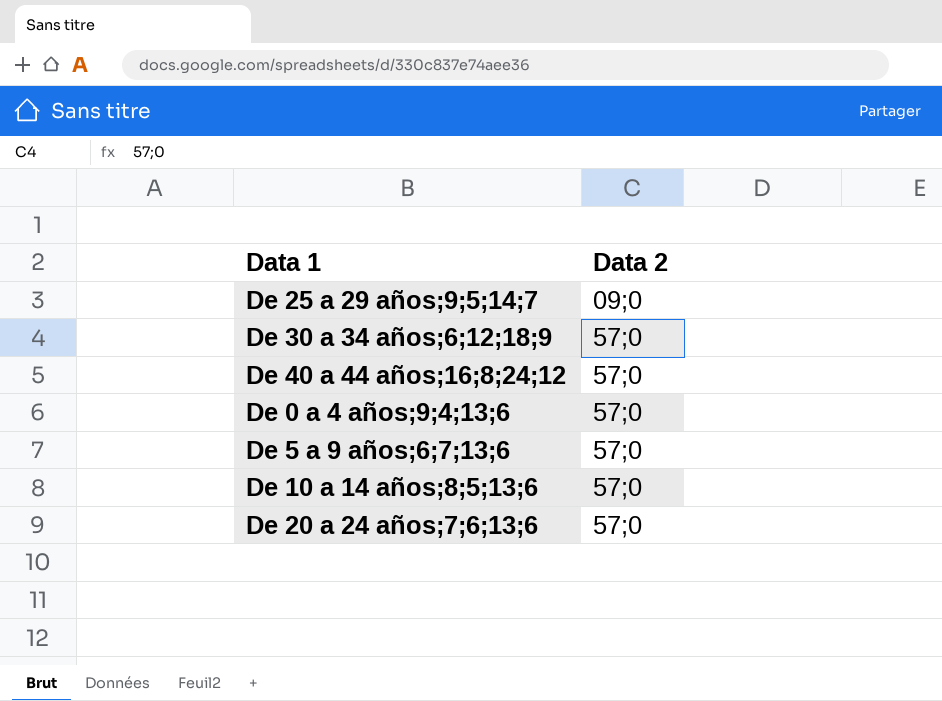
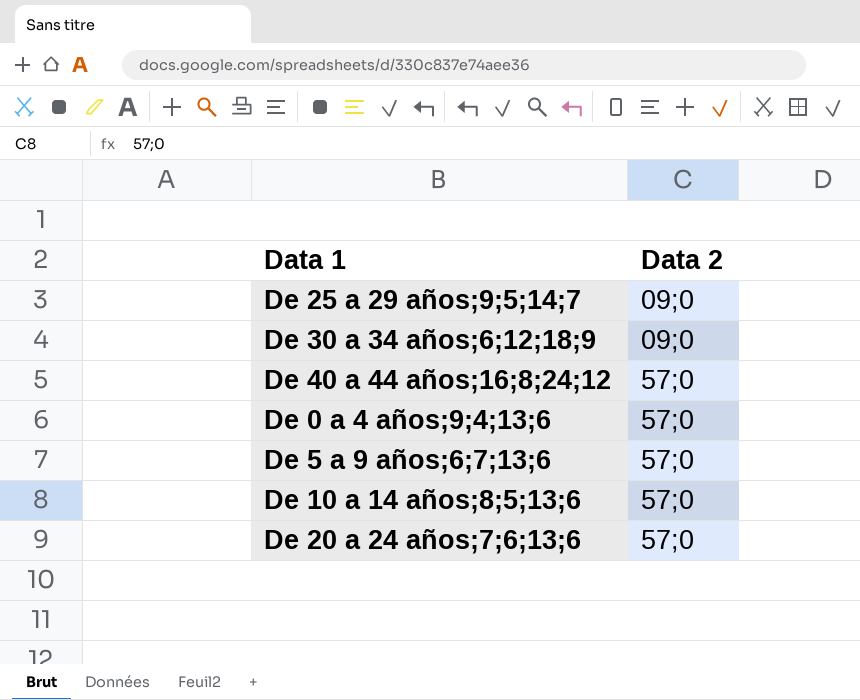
De 30 a 34 años;6;12;18;9 | Data 2: 57;0 -> 09;0

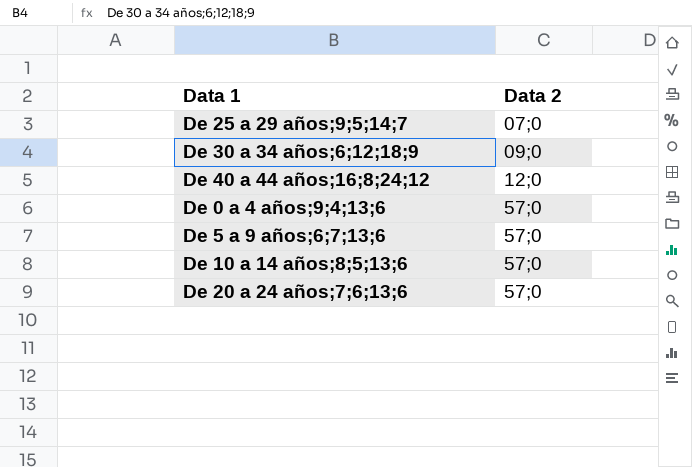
De 25 a 29 años;9;5;14;7 | Data 2: 09;0 -> 07;0
De 40 a 44 años;16;8;24;12 | Data 2: 57;0 -> 12;0

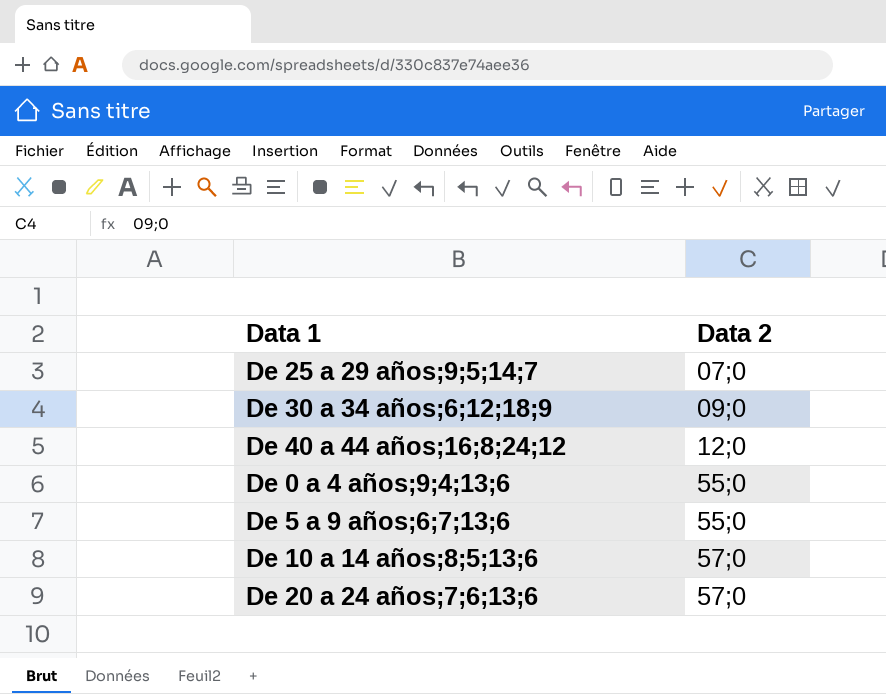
De 0 a 4 años;9;4;13;6 | Data 2: 57;0 -> 55;0
De 5 a 9 años;6;7;13;6 | Data 2: 57;0 -> 55;0

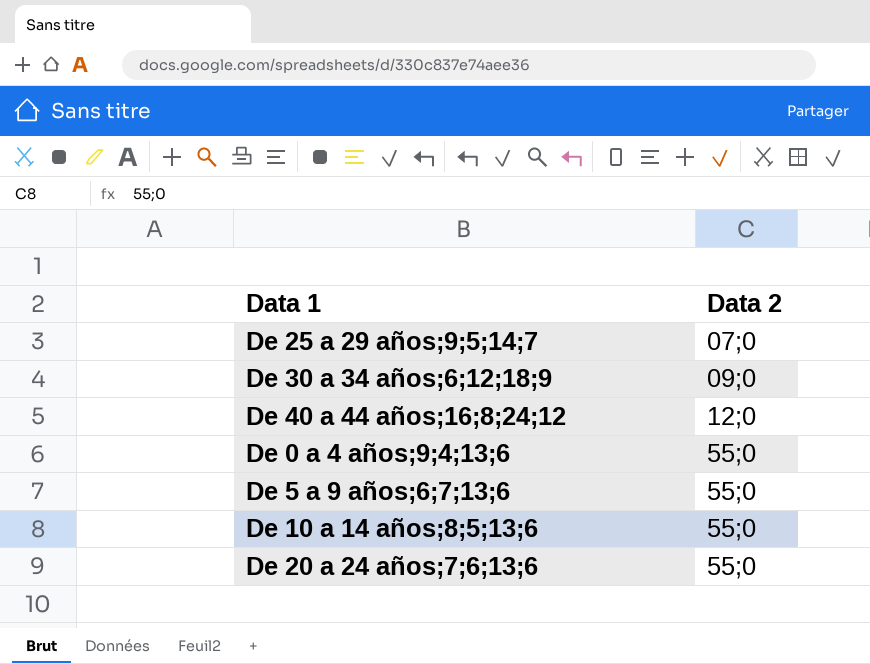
De 10 a 14 años;8;5;13;6 | Data 2: 57;0 -> 55;0
De 20 a 24 años;7;6;13;6 | Data 2: 57;0 -> 55;0

